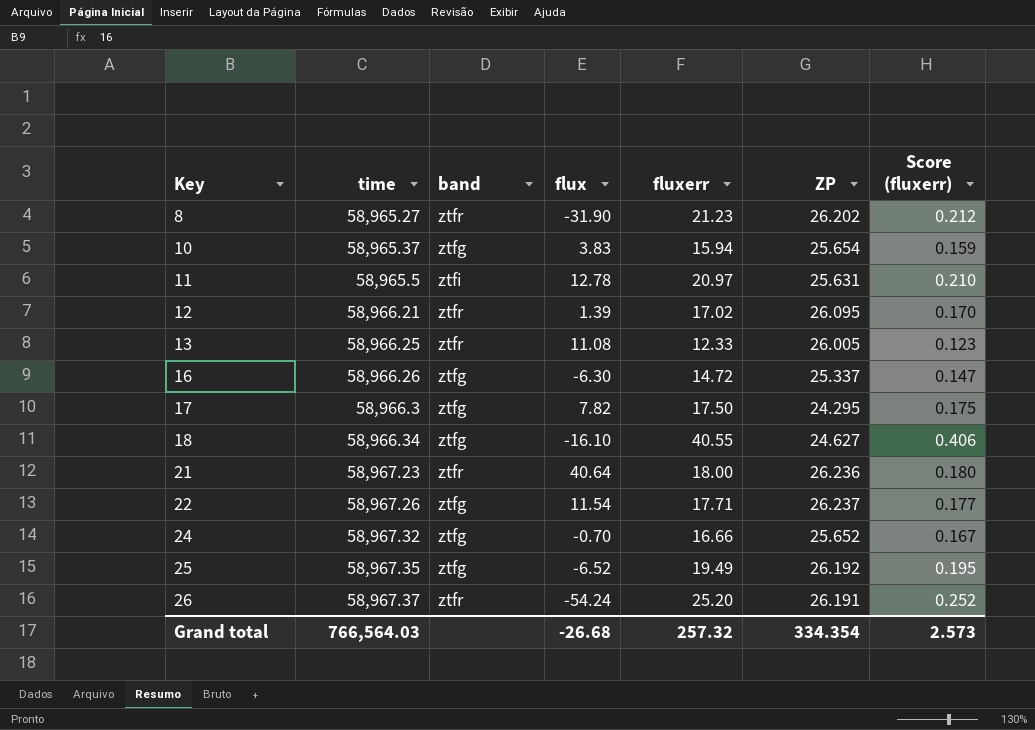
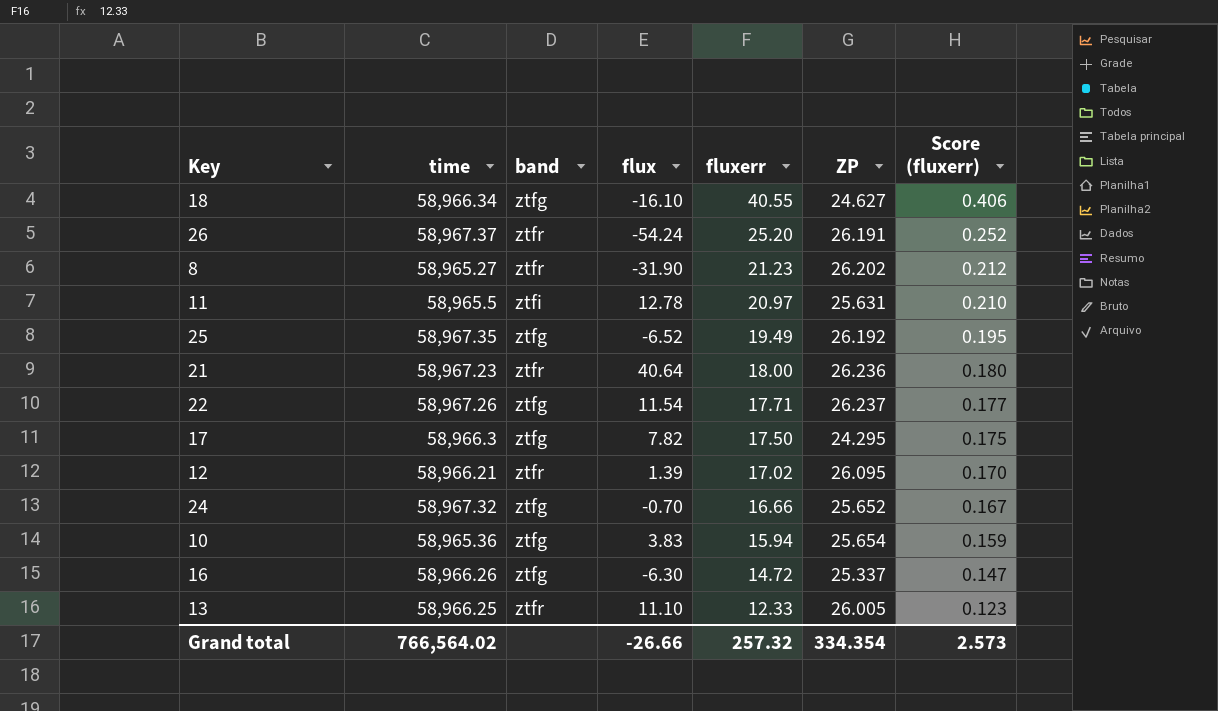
row order: Key ascending -> fluxerr descending
10 | time: 58,965.37 -> 58,965.36
13 | flux: 11.08 -> 11.10
Grand total | time: 766,564.03 -> 766,564.02
Grand total | flux: -26.68 -> -26.66

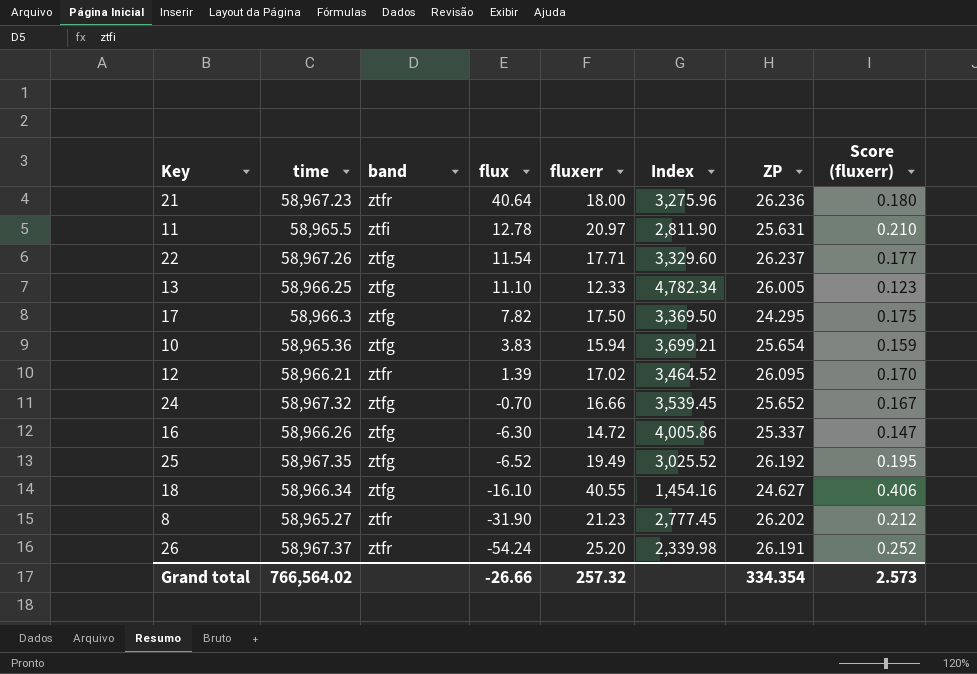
row order: fluxerr descending -> flux descending
column Index | formula: none -> [time] / [fluxerr]
13 | band: ztfr -> ztfg

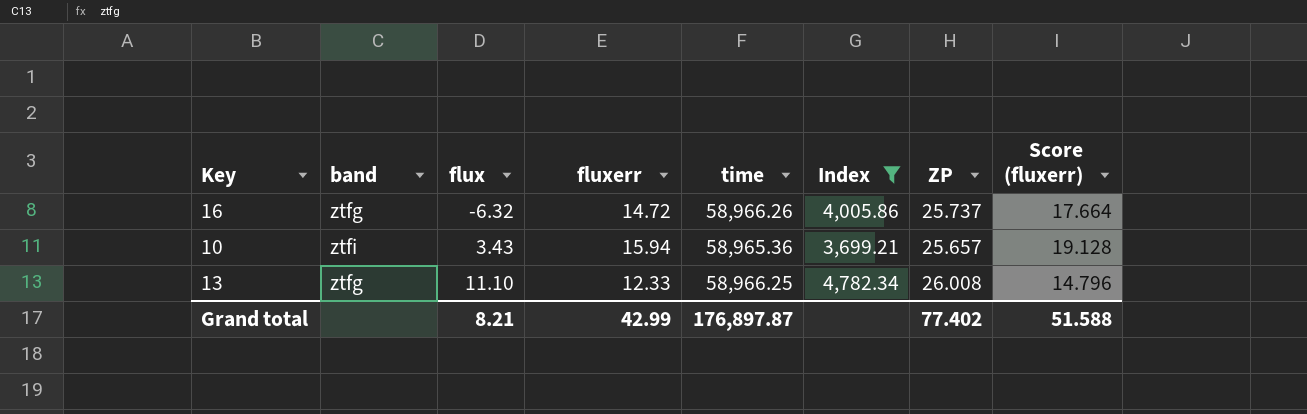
filter: none -> Index >= 3,699.21
row order: flux descending -> flux ascending
column time | position: 2 -> 5
column Score (fluxerr) | formula: [fluxerr] * 0.01 -> [fluxerr] * 1.2
16 | flux: -6.30 -> -6.32
16 | ZP: 25.337 -> 25.737
10 | band: ztfg -> ztfi
10 | flux: 3.83 -> 3.43
10 | ZP: 25.654 -> 25.657
13 | ZP: 26.005 -> 26.008
Grand total | flux: -26.66 -> 8.21
Grand total | fluxerr: 257.32 -> 42.99
Grand total | time: 766,564.02 -> 176,897.87
Grand total | ZP: 334.354 -> 77.402
Grand total | Score (fluxerr): 2.573 -> 51.588

